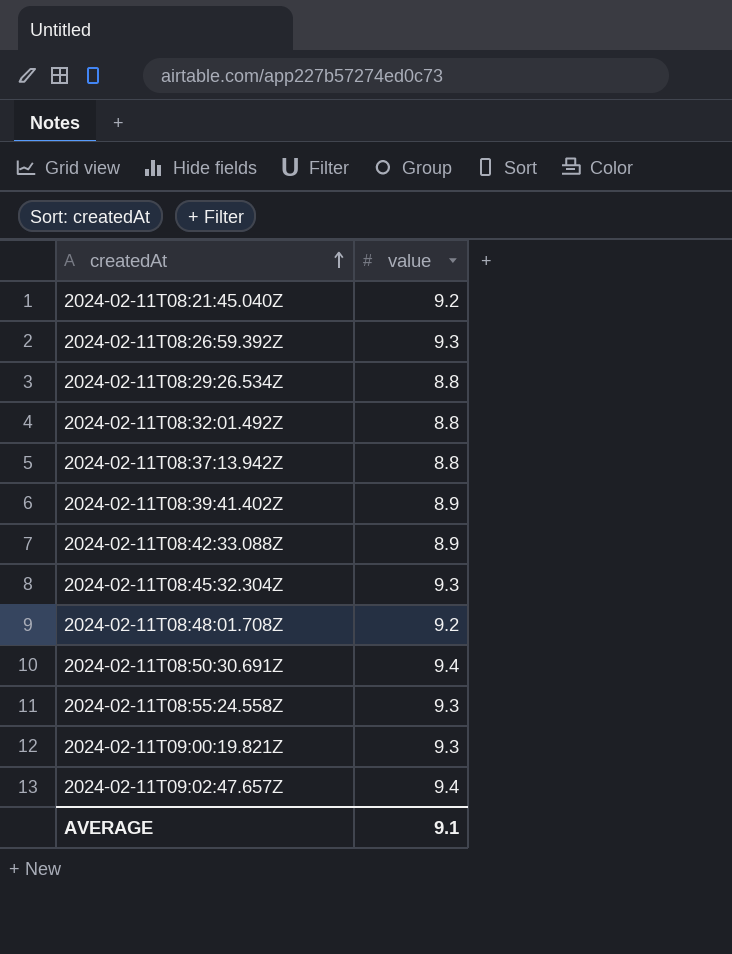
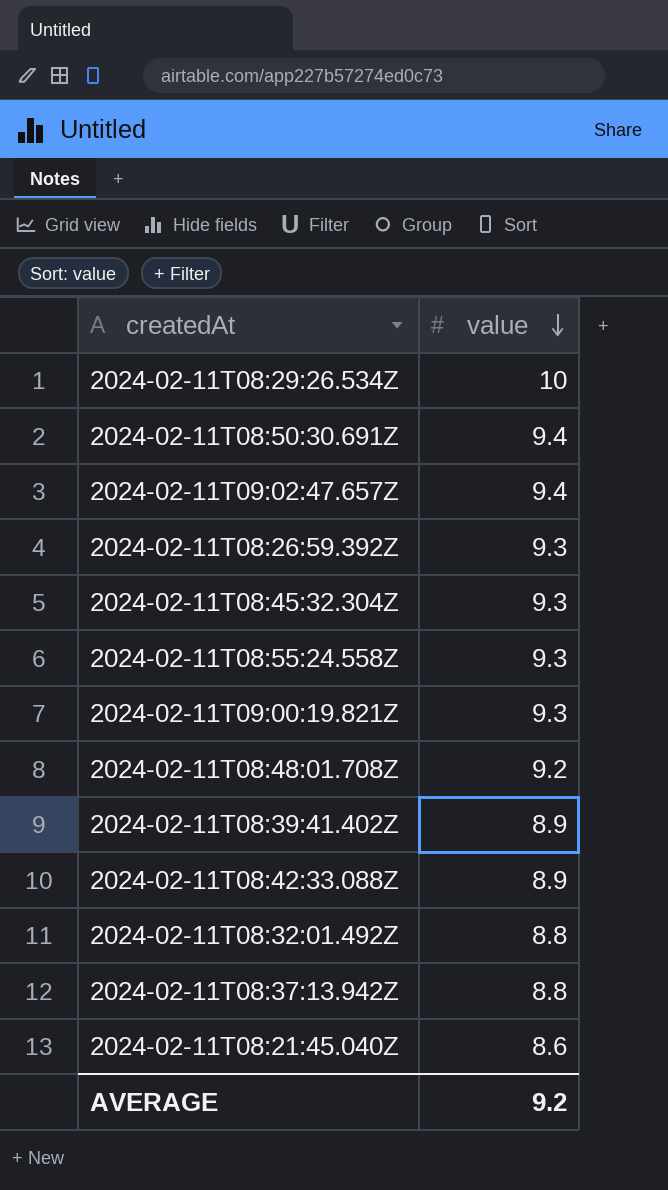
row order: createdAt ascending -> value descending
2024-02-11T08:29:26.534Z | value: 8.8 -> 10
2024-02-11T08:21:45.040Z | value: 9.2 -> 8.6
AVERAGE | value: 9.1 -> 9.2

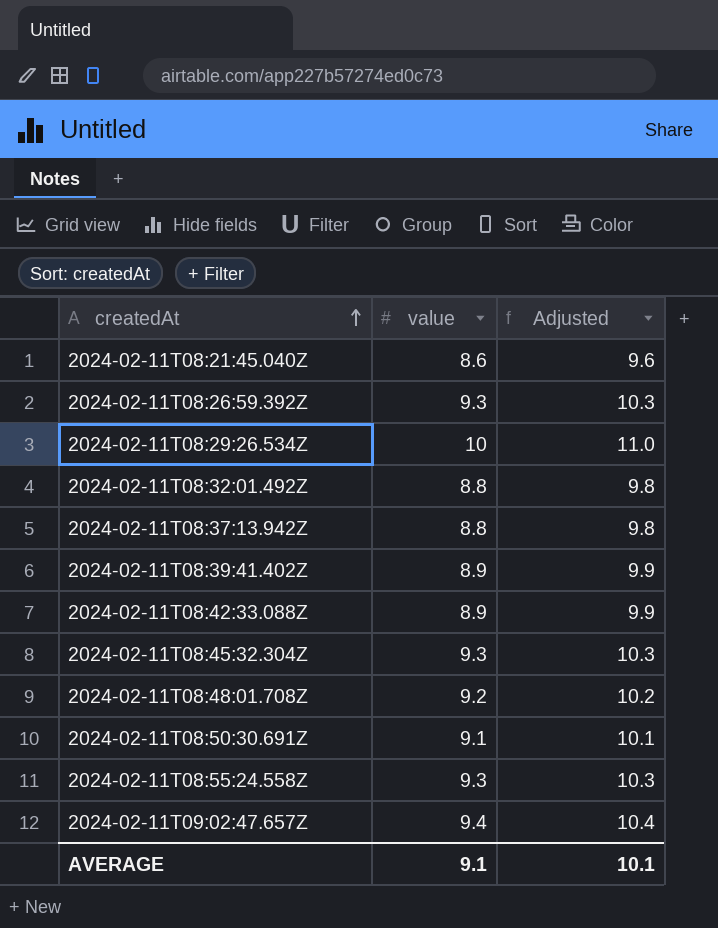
row order: value descending -> createdAt ascending
column Adjusted | formula: none -> [value] + 1
row 2024-02-11T09:00:19.821Z: 9.3 -> none
2024-02-11T08:50:30.691Z | value: 9.4 -> 9.1
AVERAGE | value: 9.2 -> 9.1

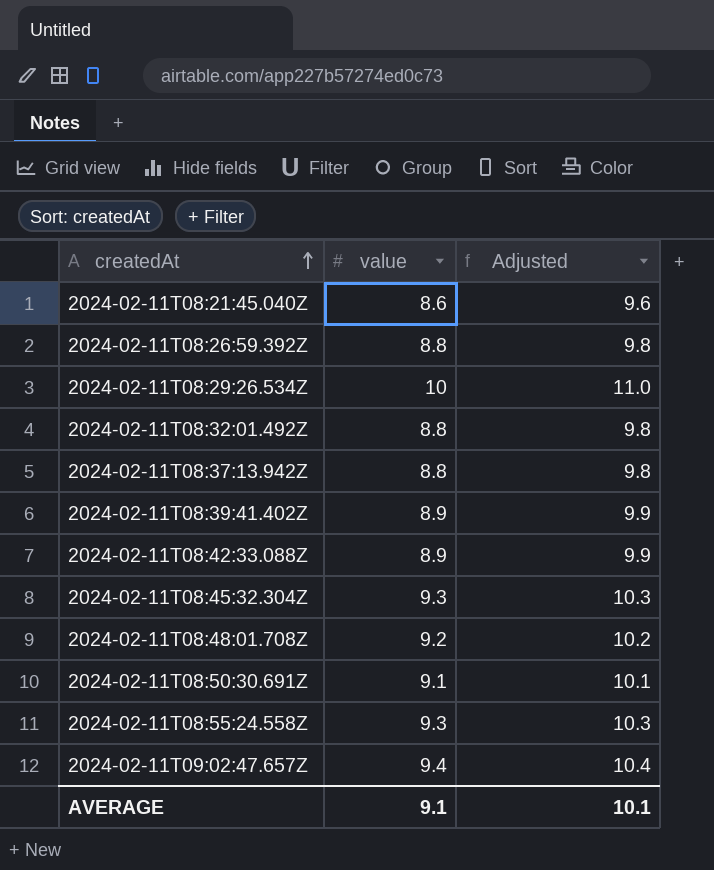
2024-02-11T08:26:59.392Z | value: 9.3 -> 8.8
2024-02-11T08:26:59.392Z | Adjusted: 10.3 -> 9.8

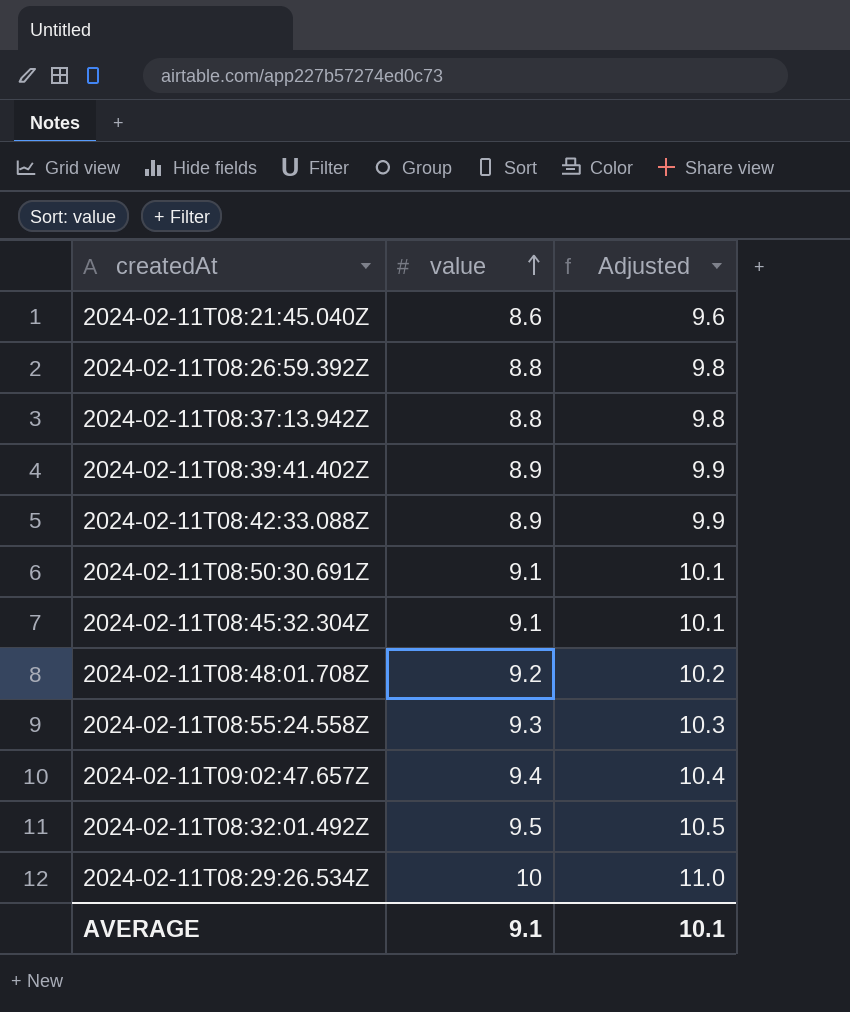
row order: createdAt ascending -> value ascending
2024-02-11T08:45:32.304Z | value: 9.3 -> 9.1
2024-02-11T08:45:32.304Z | Adjusted: 10.3 -> 10.1
2024-02-11T08:32:01.492Z | value: 8.8 -> 9.5
2024-02-11T08:32:01.492Z | Adjusted: 9.8 -> 10.5

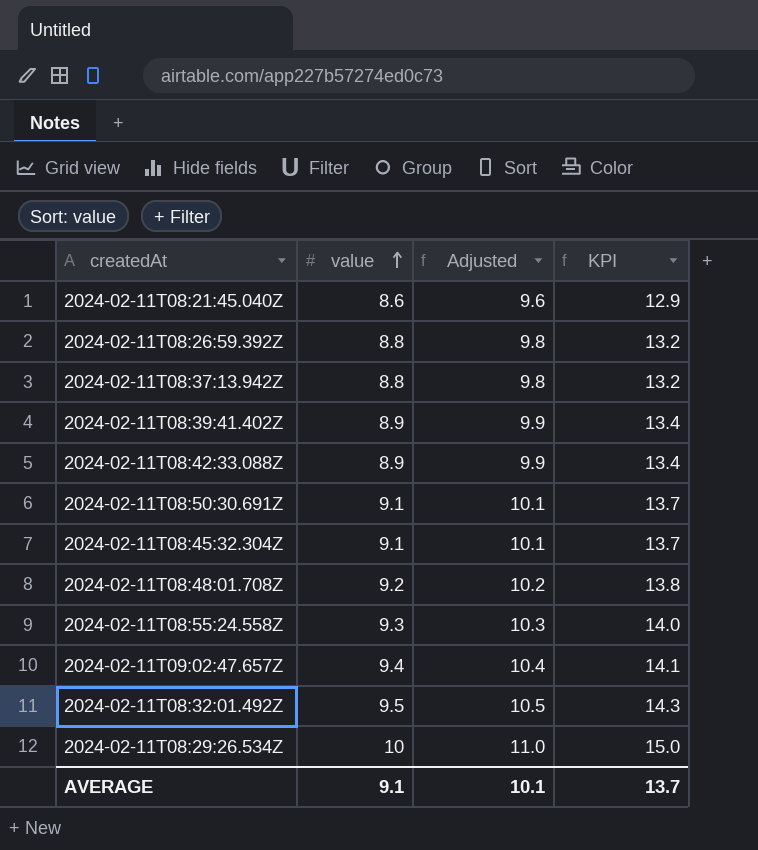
column KPI | formula: none -> [value] * 1.5

